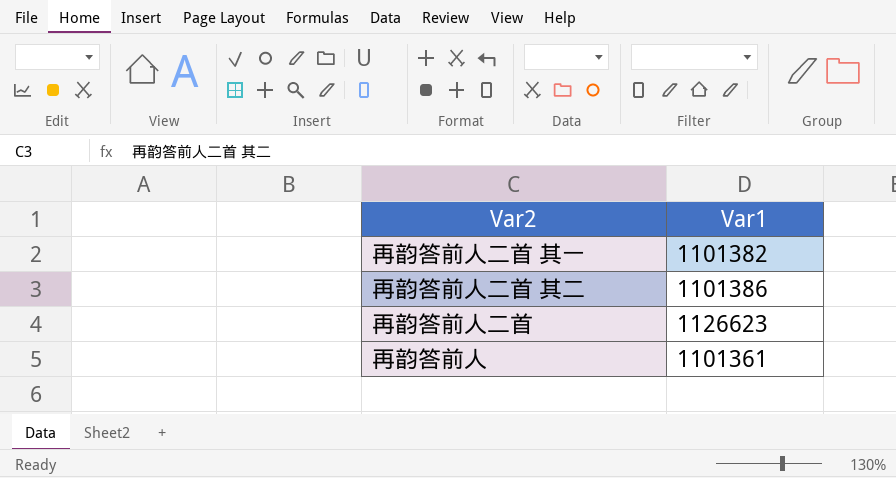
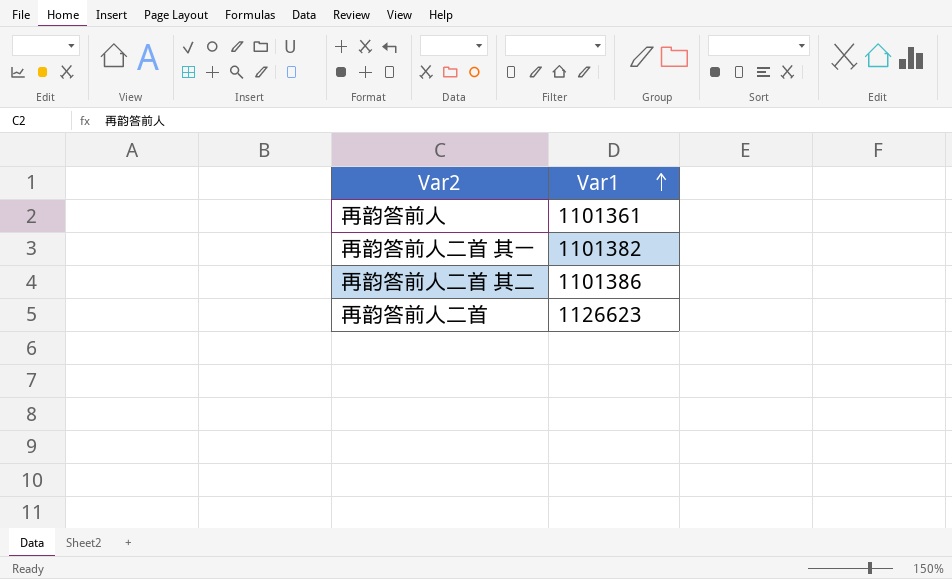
row order: none -> Var1 ascending

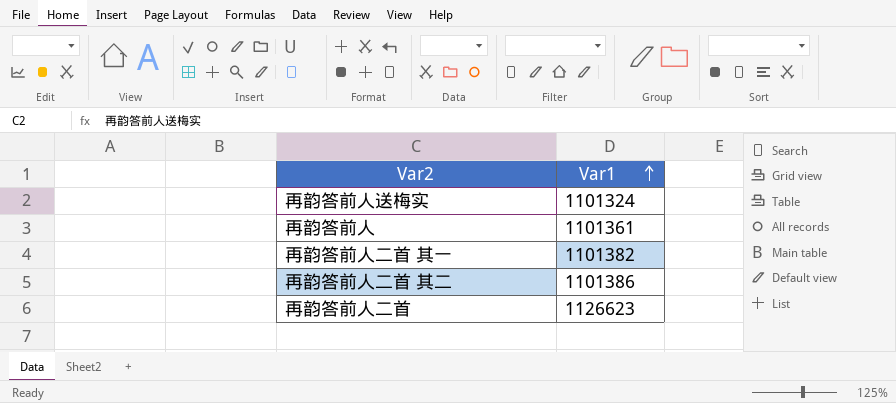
row 再韵答前人送梅实: none -> 1101324

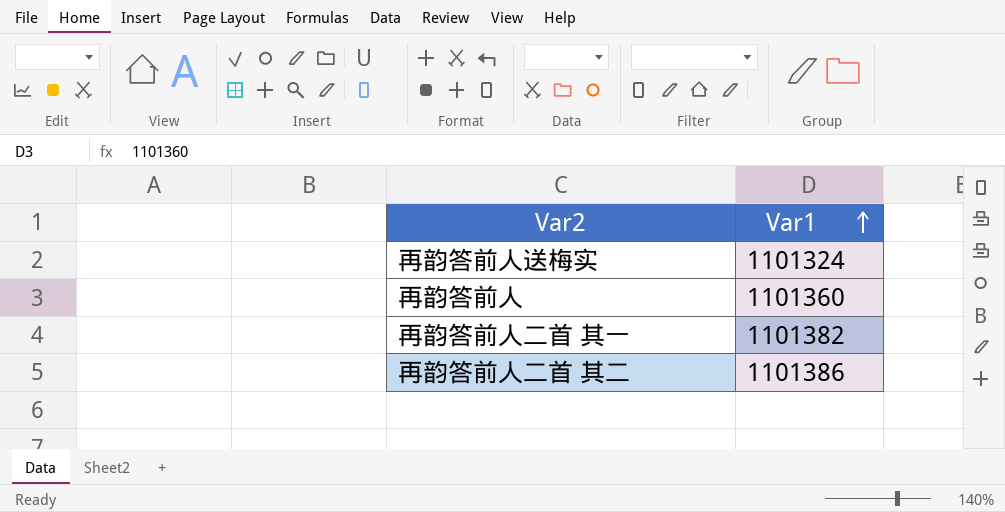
row 再韵答前人二首: 1126623 -> none
再韵答前人 | Var1: 1101361 -> 1101360

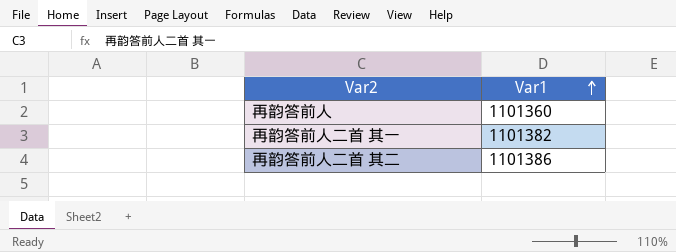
row 再韵答前人送梅实: 1101324 -> none

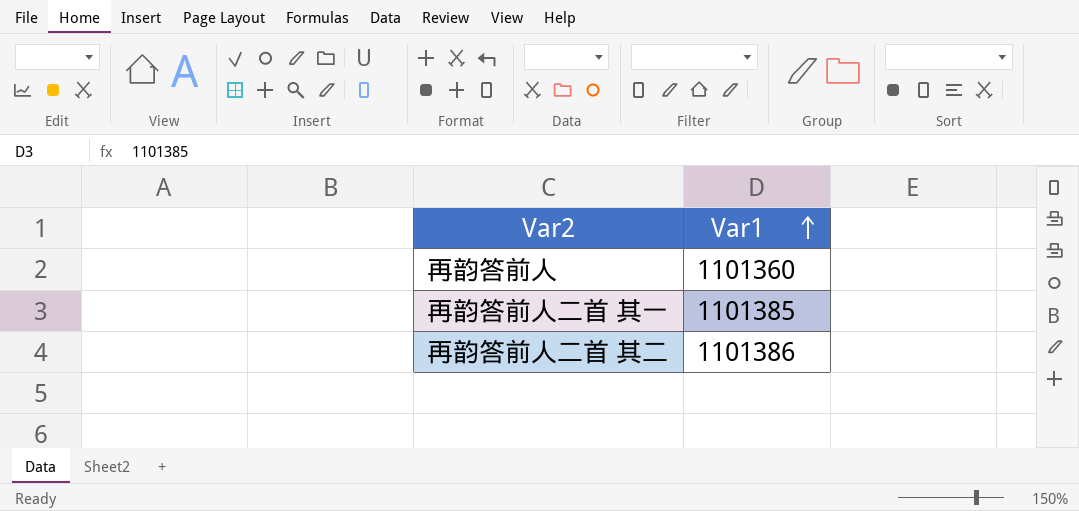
再韵答前人二首 其一 | Var1: 1101382 -> 1101385

